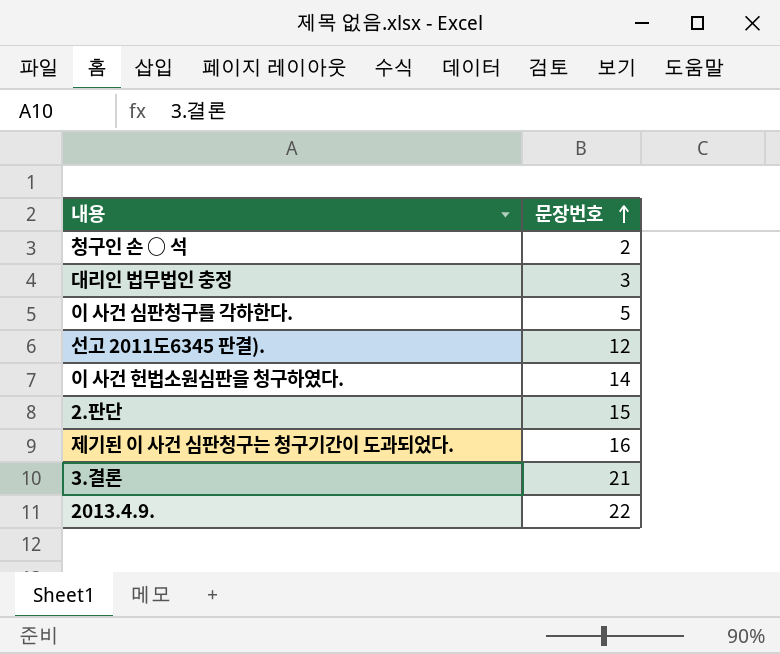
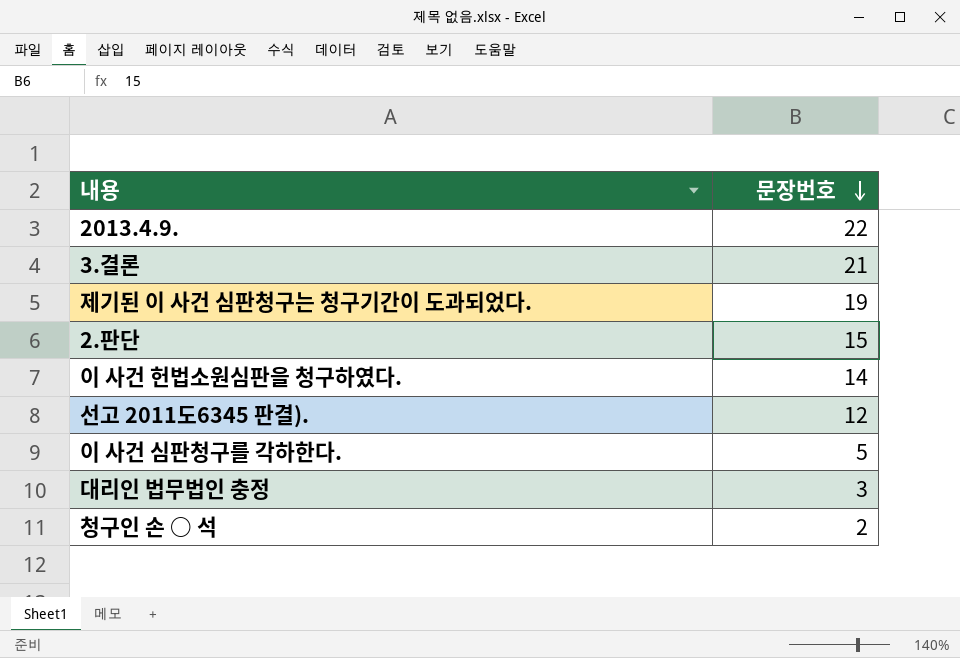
row order: 문장번호 ascending -> 문장번호 descending
제기된 이 사건 심판청구는 청구기간이 도과되었다. | 문장번호: 16 -> 19

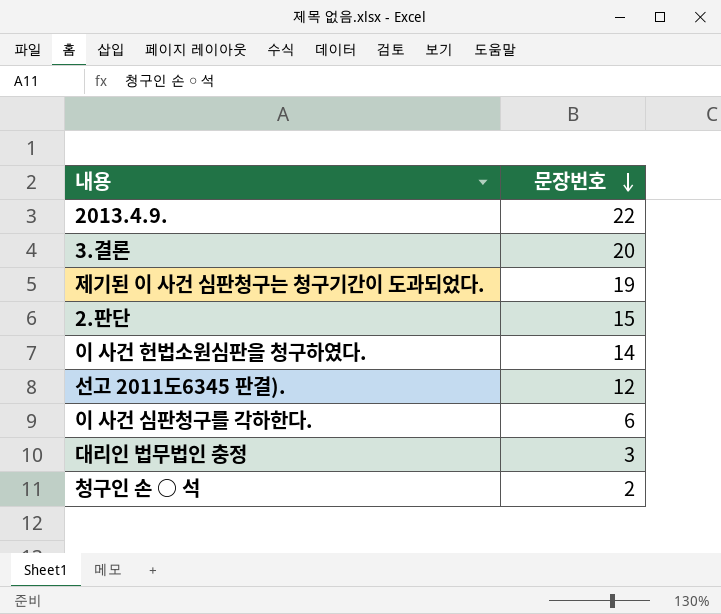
3.결론 | 문장번호: 21 -> 20
이 사건 심판청구를 각하한다. | 문장번호: 5 -> 6

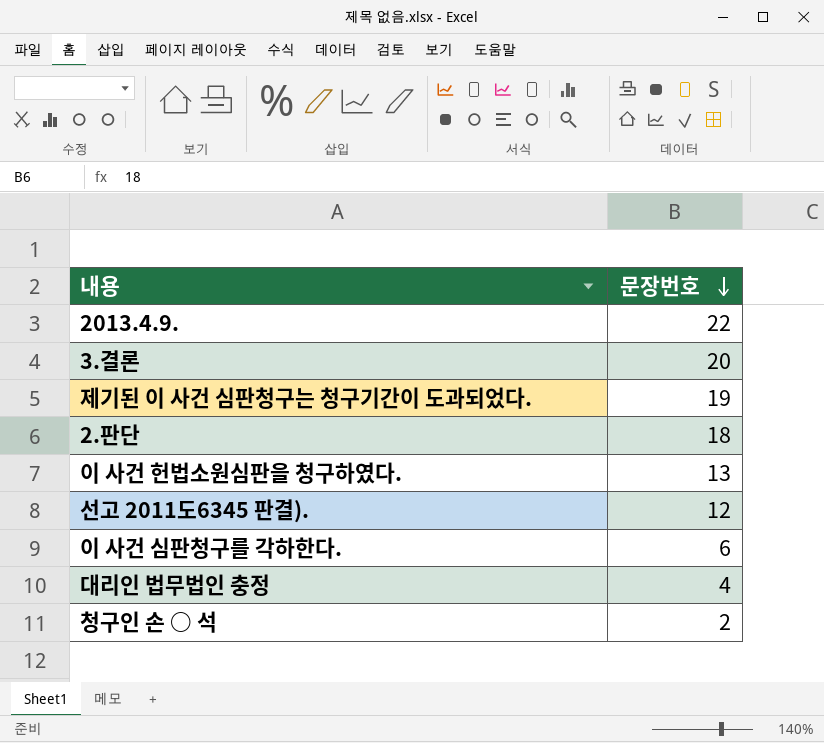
2.판단 | 문장번호: 15 -> 18
이 사건 헌법소원심판을 청구하였다. | 문장번호: 14 -> 13
대리인 법무법인 충정 | 문장번호: 3 -> 4

